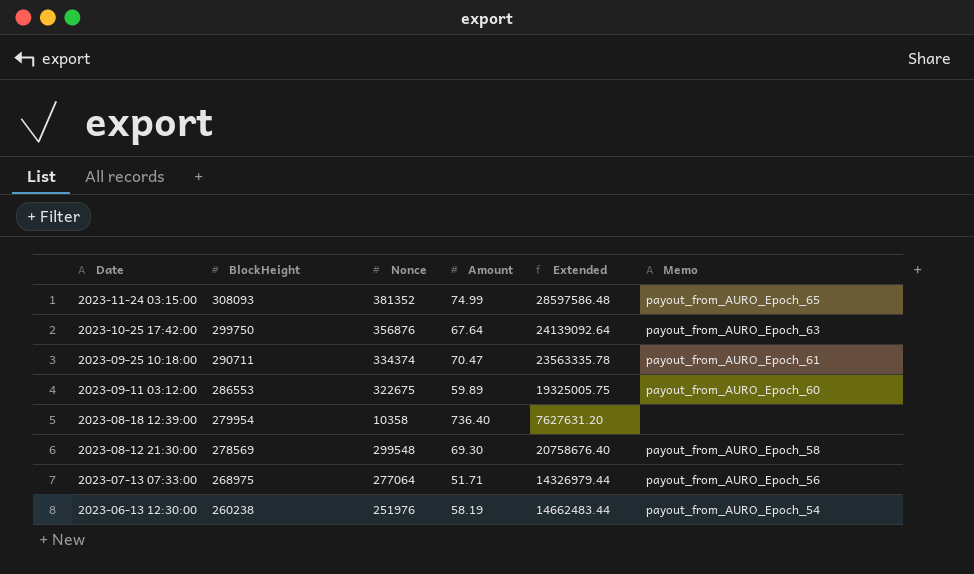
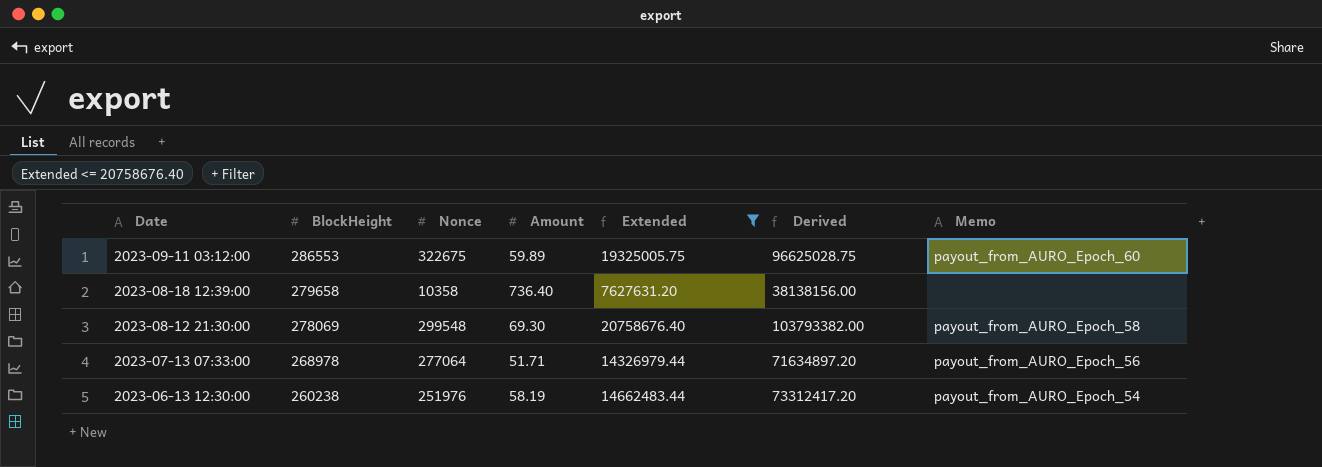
filter: none -> Extended <= 20758676.40
column Derived | formula: none -> [Extended] * 5
2023-08-18 12:39:00 | BlockHeight: 279954 -> 279658
2023-08-12 21:30:00 | BlockHeight: 278569 -> 278069
2023-07-13 07:33:00 | BlockHeight: 268975 -> 268978

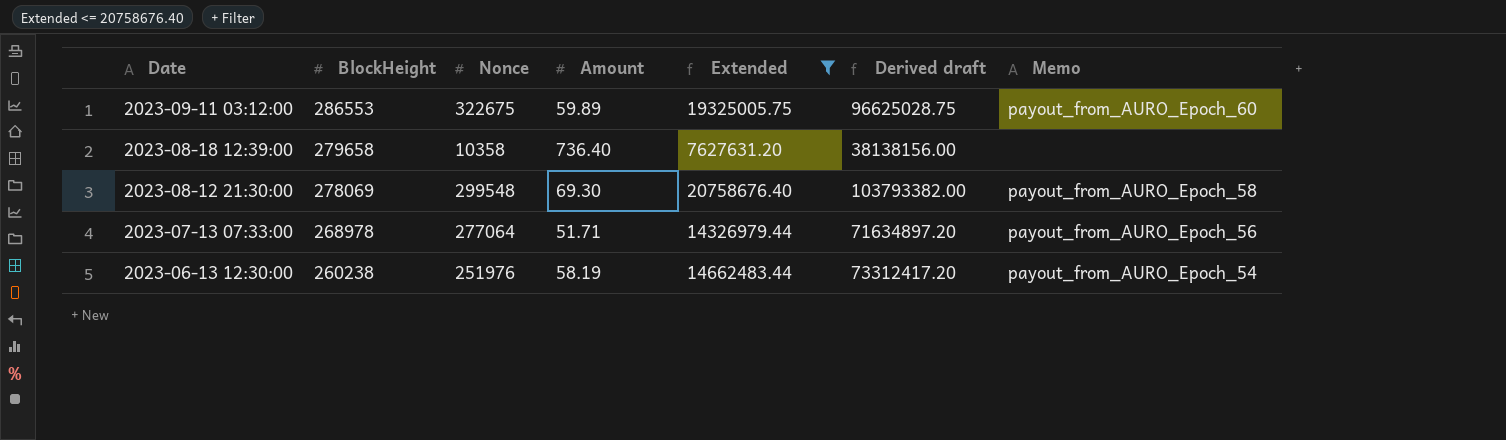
column name: Derived -> Derived draft

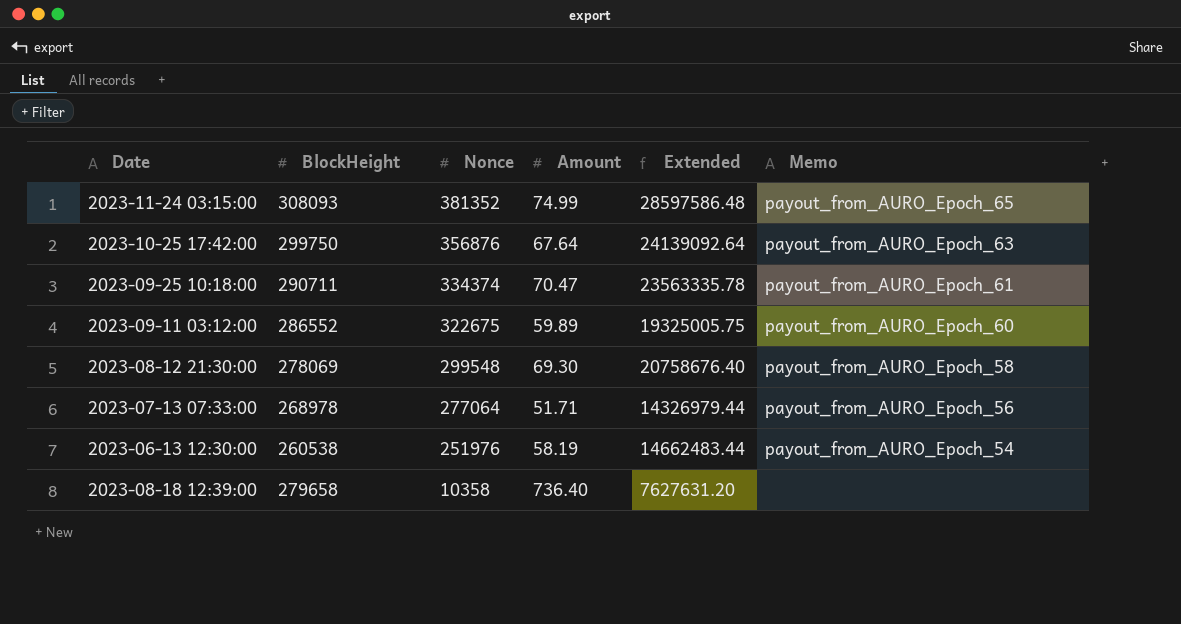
filter: Extended <= 20758676.40 -> none
row order: Date descending -> Nonce descending
column Derived draft | formula: [Extended] * 5 -> none
2023-09-11 03:12:00 | BlockHeight: 286553 -> 286552
2023-06-13 12:30:00 | BlockHeight: 260238 -> 260538

